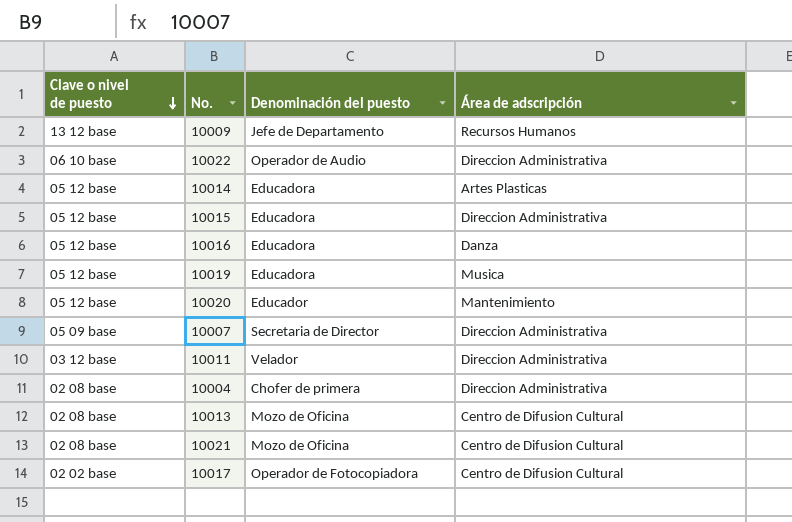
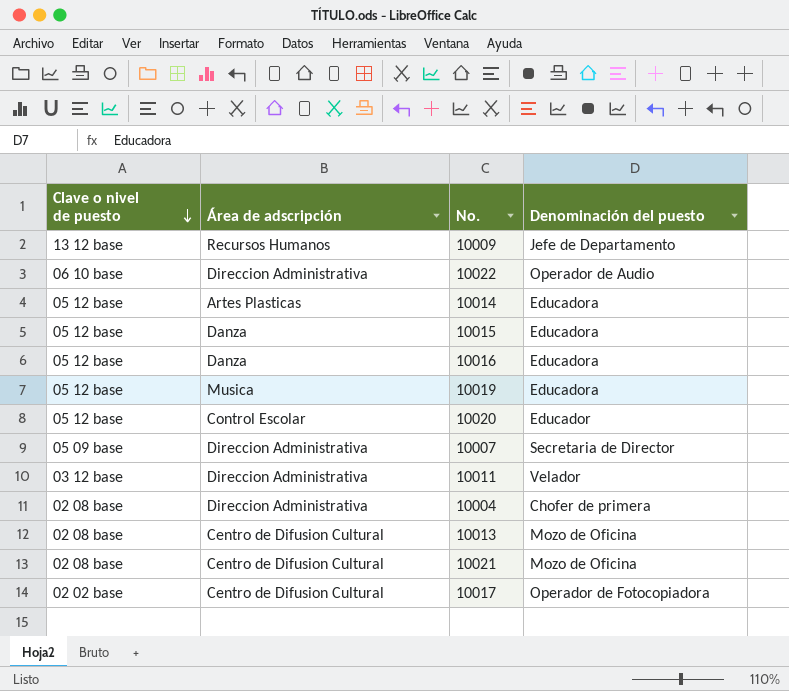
column Área de adscripción | position: 4 -> 2
10015 | Área de adscripción: Direccion Administrativa -> Danza
10020 | Área de adscripción: Mantenimiento -> Control Escolar

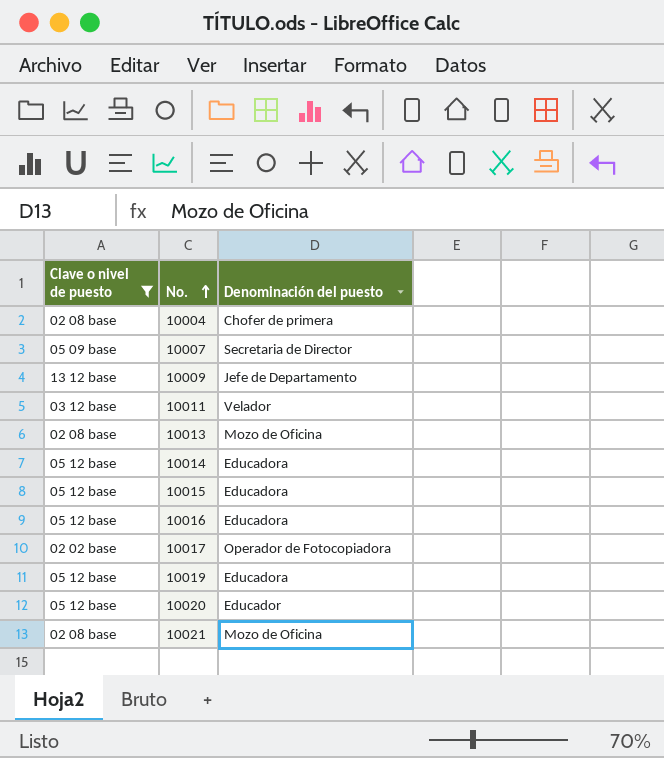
filter: none -> Clave o nivel de puesto != 06 10 base
row order: Clave o nivel de puesto descending -> No. ascending
column Área de adscripción | position: 2 -> none

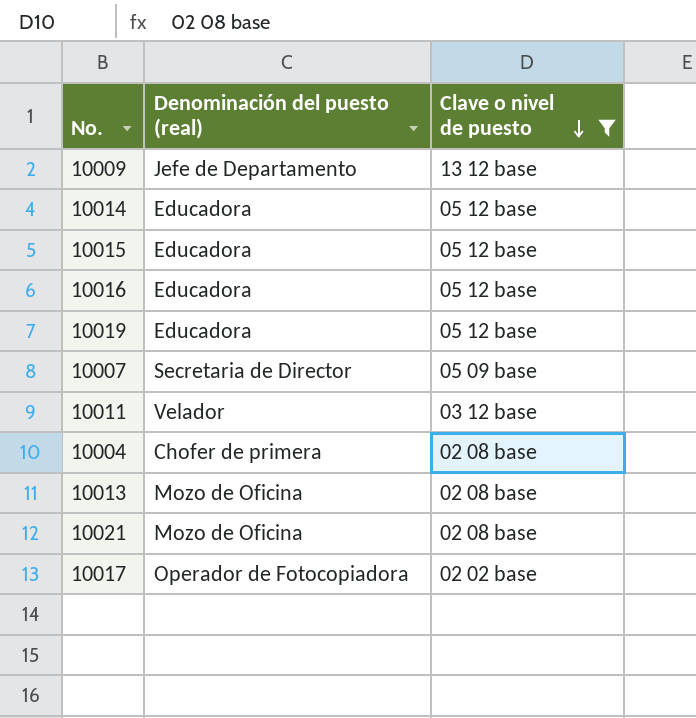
row order: No. ascending -> Clave o nivel de puesto descending
column name: Denominación del puesto -> Denominación del puesto (real)
column Clave o nivel de puesto | position: 1 -> 3
row 10020: 05 12 base | Educador -> none

